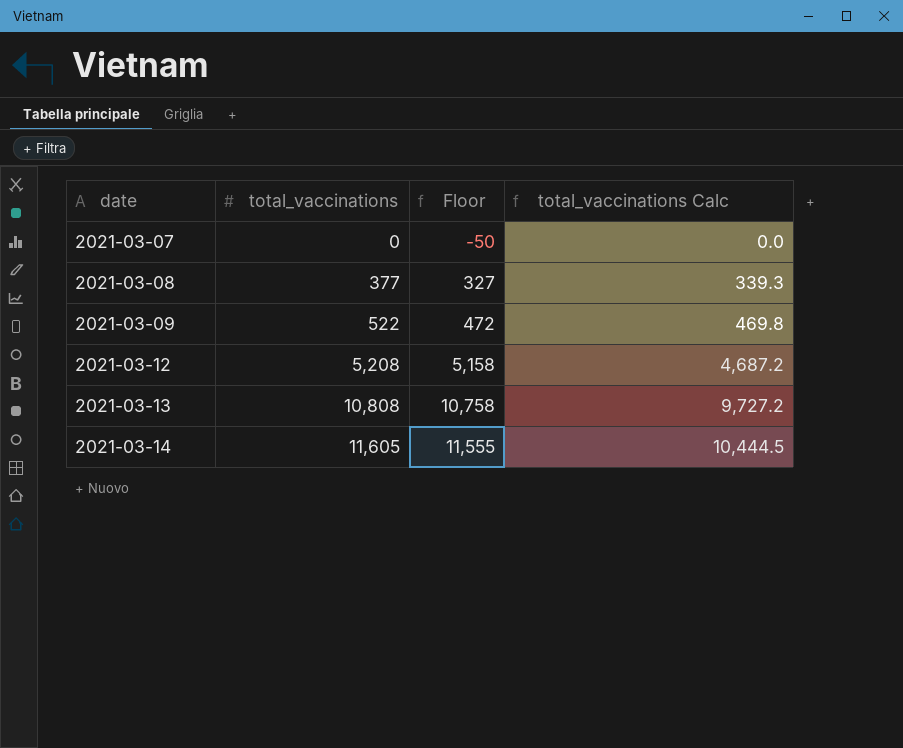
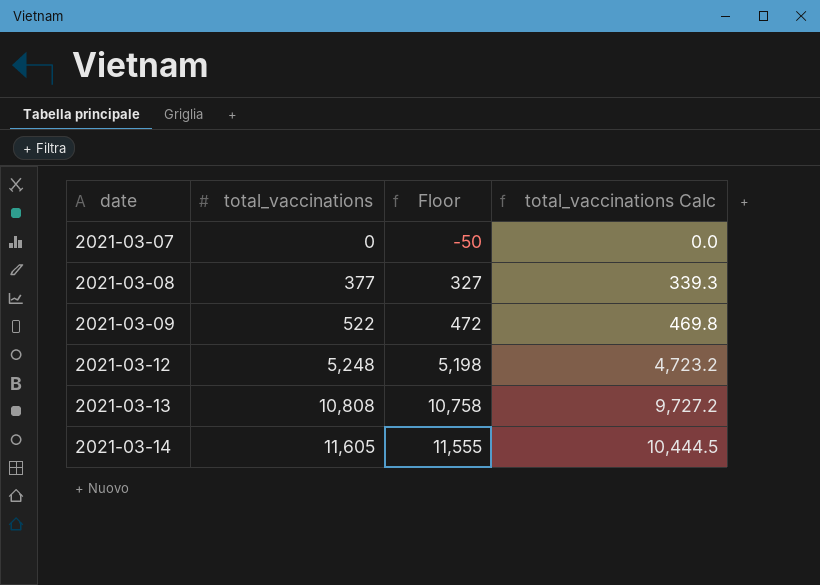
2021-03-12 | total_vaccinations: 5,208 -> 5,248
2021-03-12 | Floor: 5,158 -> 5,198
2021-03-12 | total_vaccinations Calc: 4,687.2 -> 4,723.2

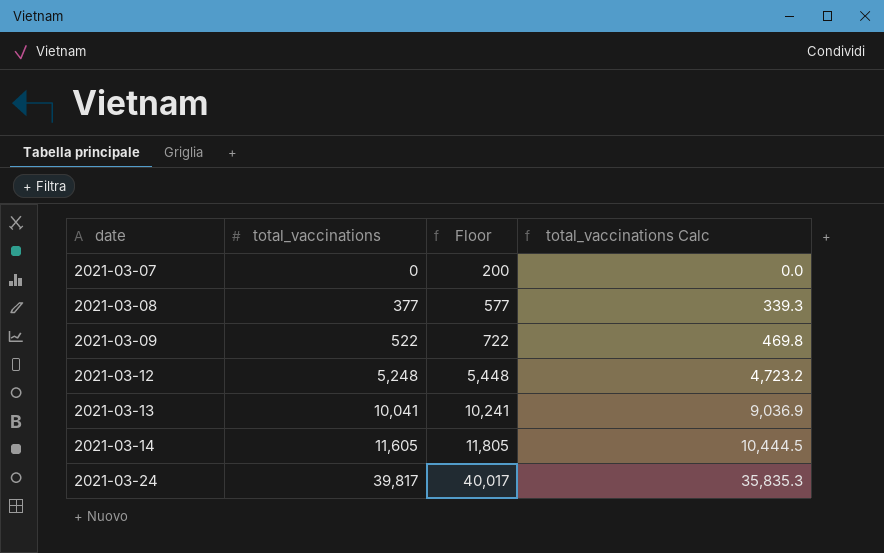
column Floor | formula: [total_vaccinations] - 50 -> [total_vaccinations] + 200
2021-03-13 | total_vaccinations: 10,808 -> 10,041
2021-03-13 | total_vaccinations Calc: 9,727.2 -> 9,036.9
row 2021-03-24: none -> 39,817 | 40,017 | 35,835.3

